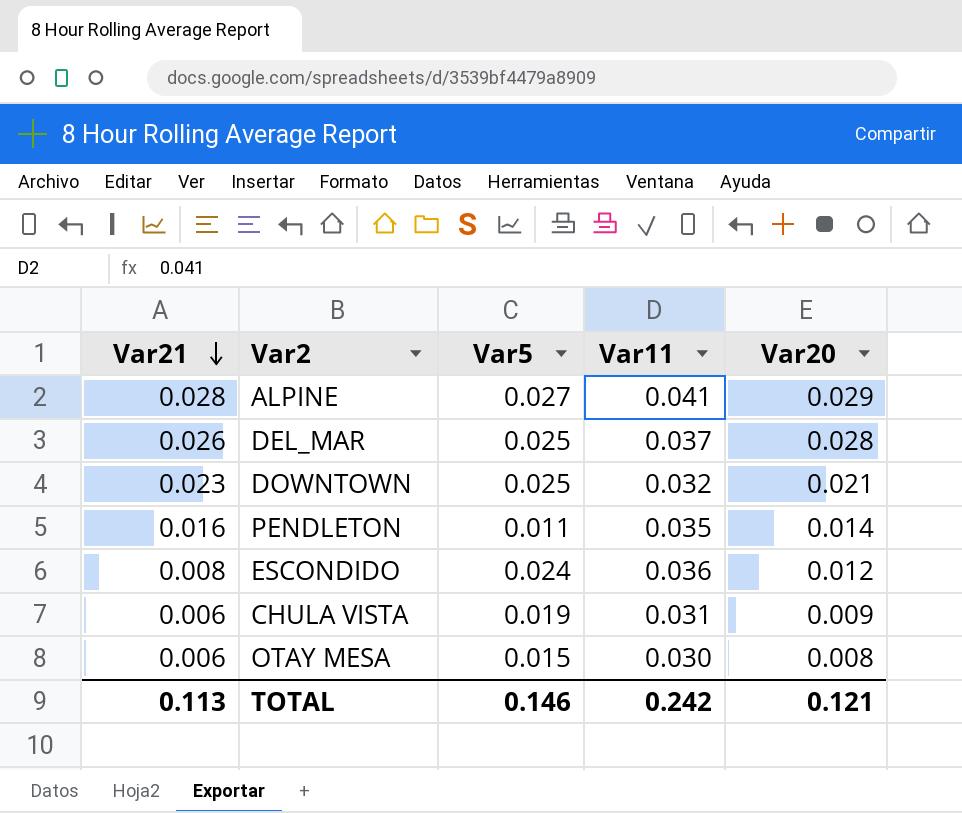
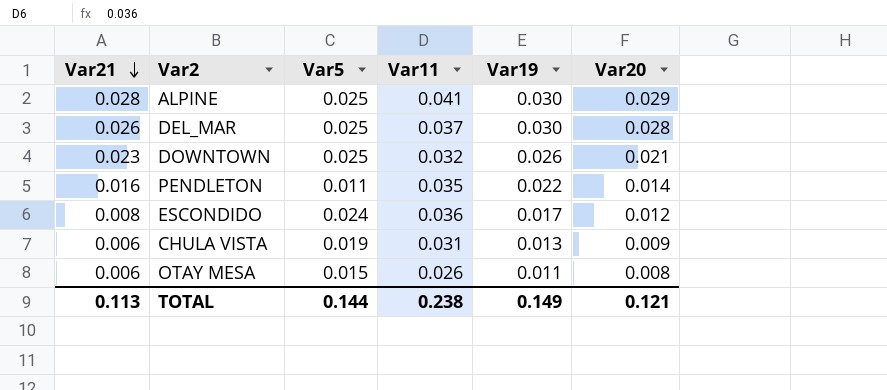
column Var19 | position: none -> 5
ALPINE | Var5: 0.027 -> 0.025
OTAY MESA | Var11: 0.030 -> 0.026
TOTAL | Var5: 0.146 -> 0.144
TOTAL | Var11: 0.242 -> 0.238

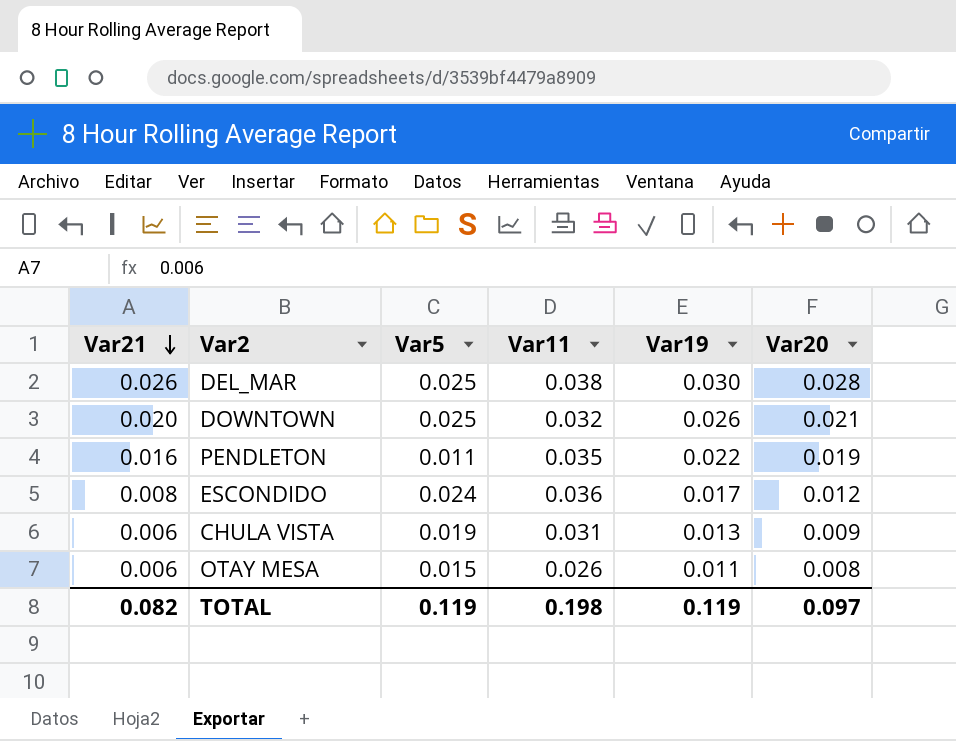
row ALPINE: 0.028 | 0.025 | 0.041 | 0.030 | 0.029 -> none
DEL_MAR | Var11: 0.037 -> 0.038
DOWNTOWN | Var21: 0.023 -> 0.020
PENDLETON | Var20: 0.014 -> 0.019
TOTAL | Var21: 0.113 -> 0.082
TOTAL | Var5: 0.144 -> 0.119
TOTAL | Var11: 0.238 -> 0.198
TOTAL | Var19: 0.149 -> 0.119
TOTAL | Var20: 0.121 -> 0.097

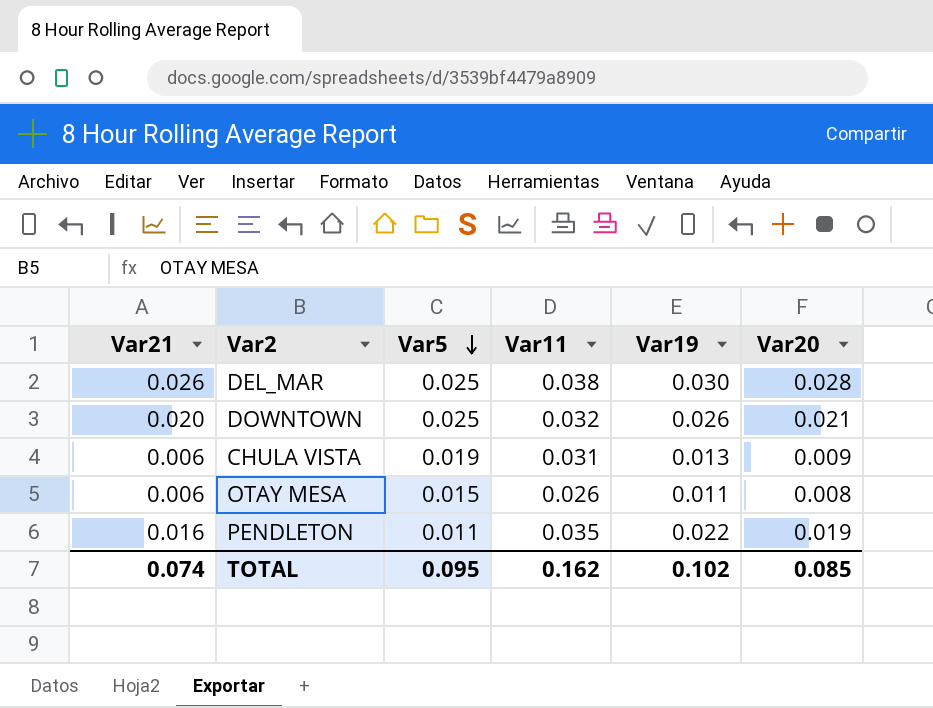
row order: Var21 descending -> Var5 descending
row ESCONDIDO: 0.008 | 0.024 | 0.036 | 0.017 | 0.012 -> none
TOTAL | Var21: 0.082 -> 0.074
TOTAL | Var5: 0.119 -> 0.095
TOTAL | Var11: 0.198 -> 0.162
TOTAL | Var19: 0.119 -> 0.102
TOTAL | Var20: 0.097 -> 0.085

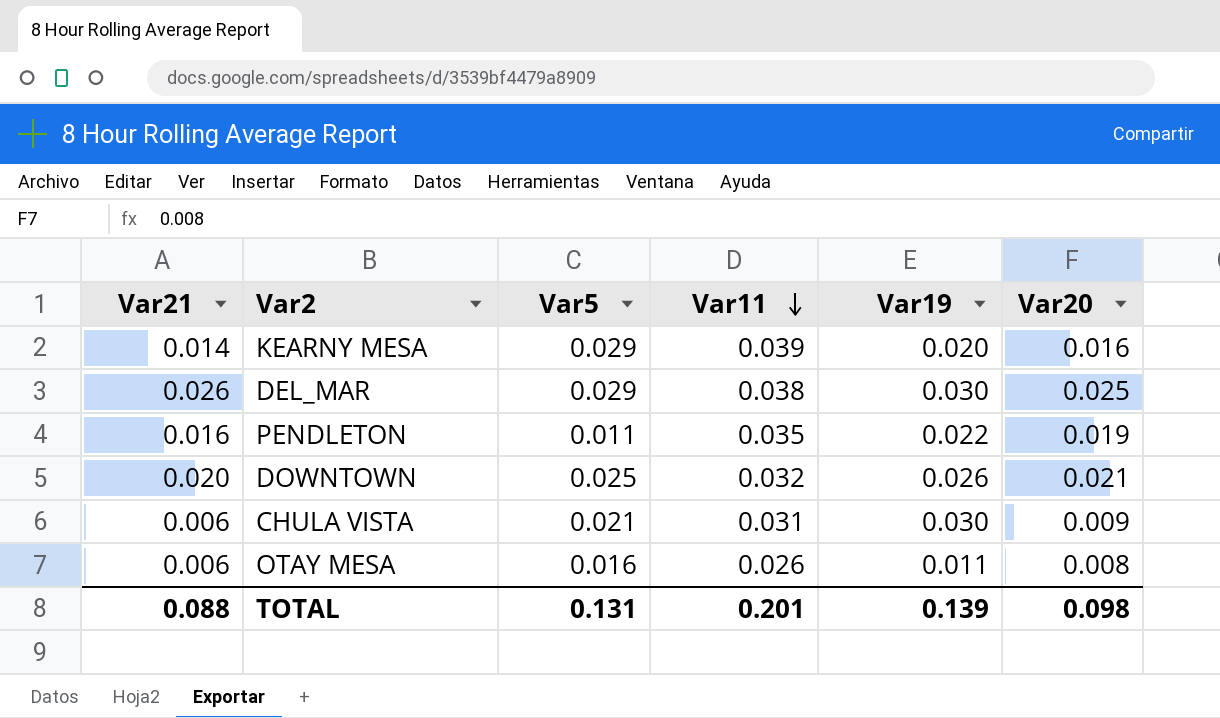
row order: Var5 descending -> Var11 descending
row KEARNY MESA: none -> 0.014 | 0.029 | 0.039 | 0.020 | 0.016
DEL_MAR | Var5: 0.025 -> 0.029
DEL_MAR | Var20: 0.028 -> 0.025
CHULA VISTA | Var5: 0.019 -> 0.021
CHULA VISTA | Var19: 0.013 -> 0.030
OTAY MESA | Var5: 0.015 -> 0.016
TOTAL | Var21: 0.074 -> 0.088
TOTAL | Var5: 0.095 -> 0.131
TOTAL | Var11: 0.162 -> 0.201
TOTAL | Var19: 0.102 -> 0.139
TOTAL | Var20: 0.085 -> 0.098

